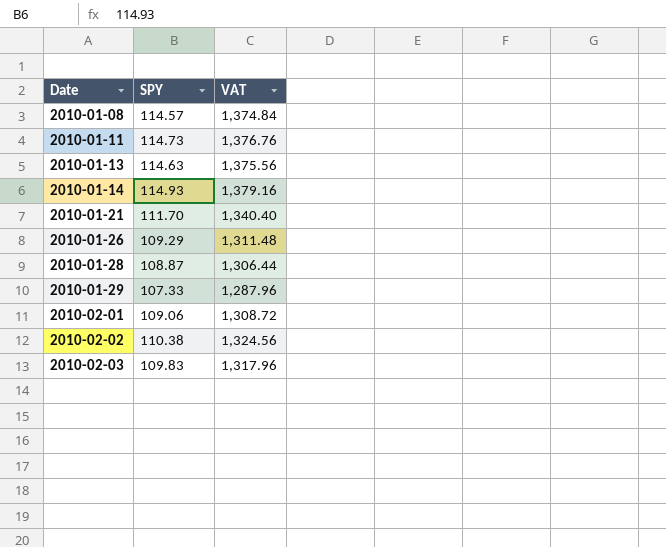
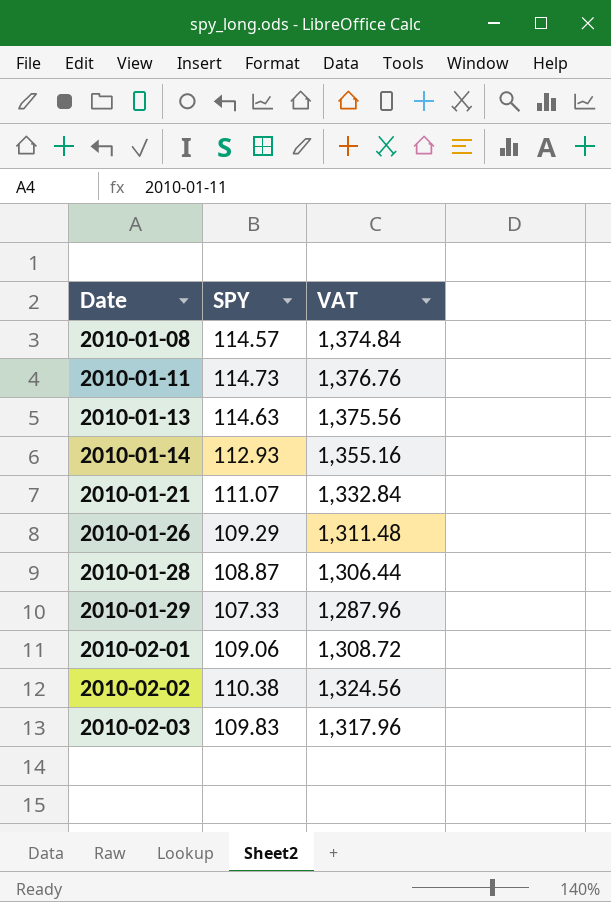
2010-01-14 | SPY: 114.93 -> 112.93
2010-01-14 | VAT: 1,379.16 -> 1,355.16
2010-01-21 | SPY: 111.70 -> 111.07
2010-01-21 | VAT: 1,340.40 -> 1,332.84

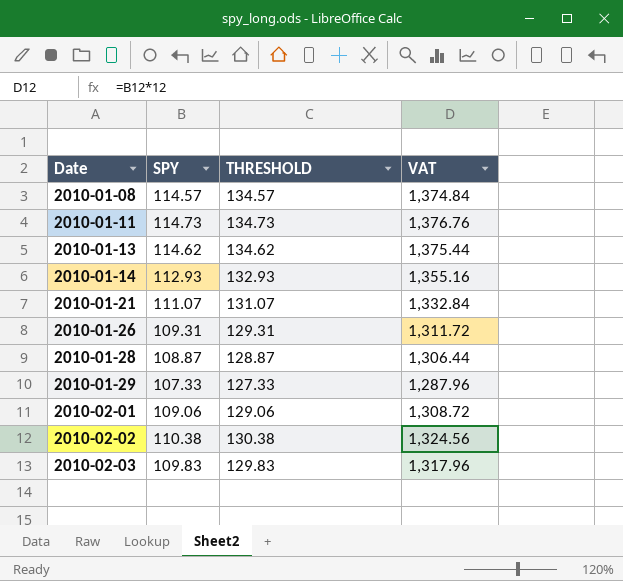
column THRESHOLD | formula: none -> [SPY] + 20
2010-01-13 | SPY: 114.63 -> 114.62
2010-01-13 | VAT: 1,375.56 -> 1,375.44
2010-01-26 | SPY: 109.29 -> 109.31
2010-01-26 | VAT: 1,311.48 -> 1,311.72

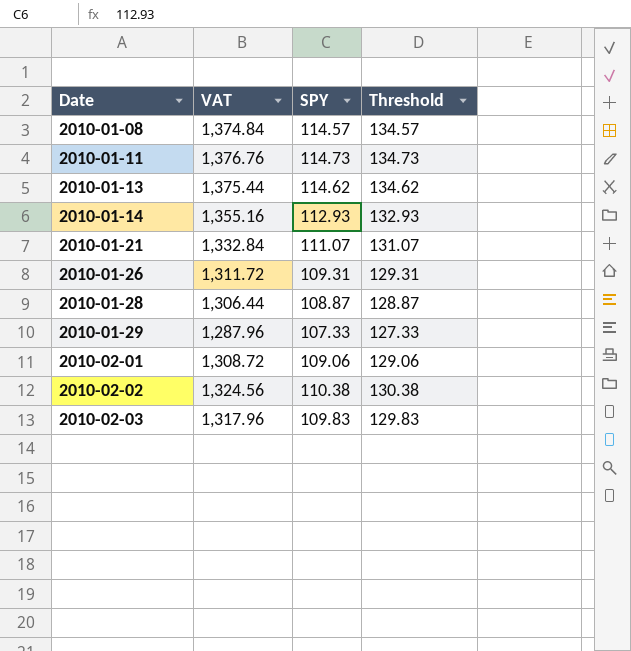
column VAT | position: 4 -> 2
column name: THRESHOLD -> Threshold

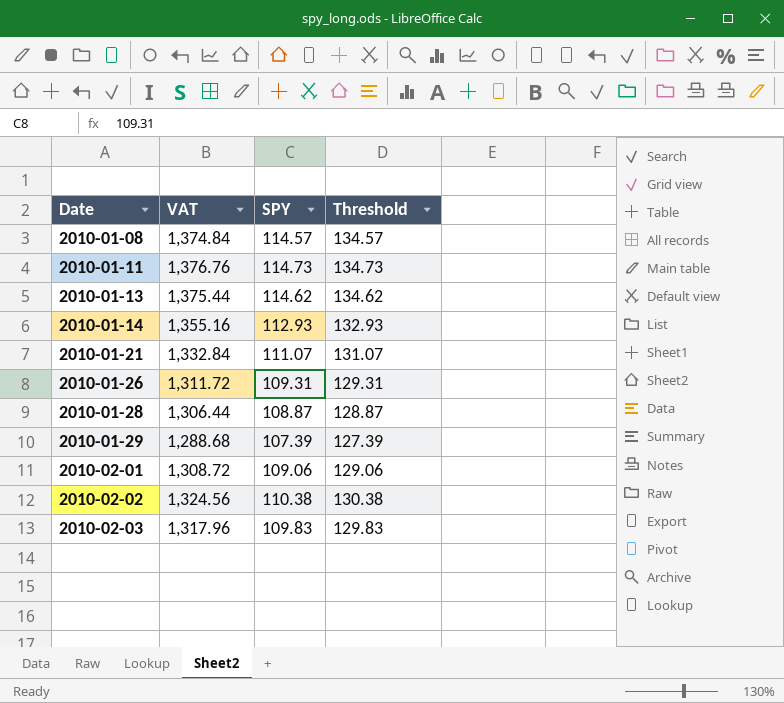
2010-01-29 | VAT: 1,287.96 -> 1,288.68
2010-01-29 | SPY: 107.33 -> 107.39
2010-01-29 | Threshold: 127.33 -> 127.39

